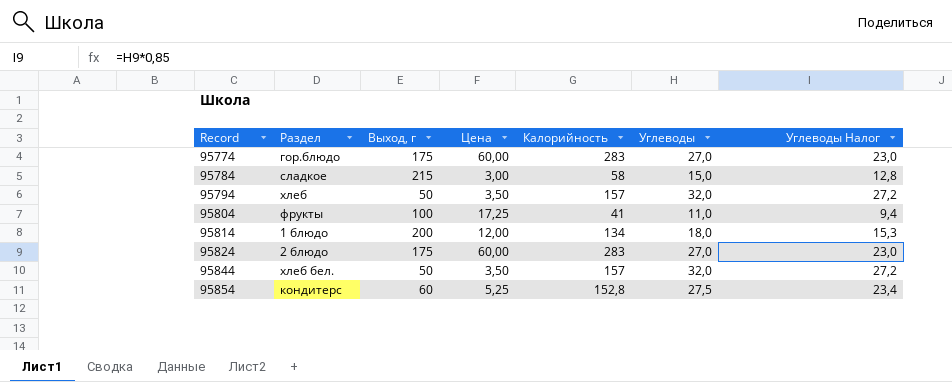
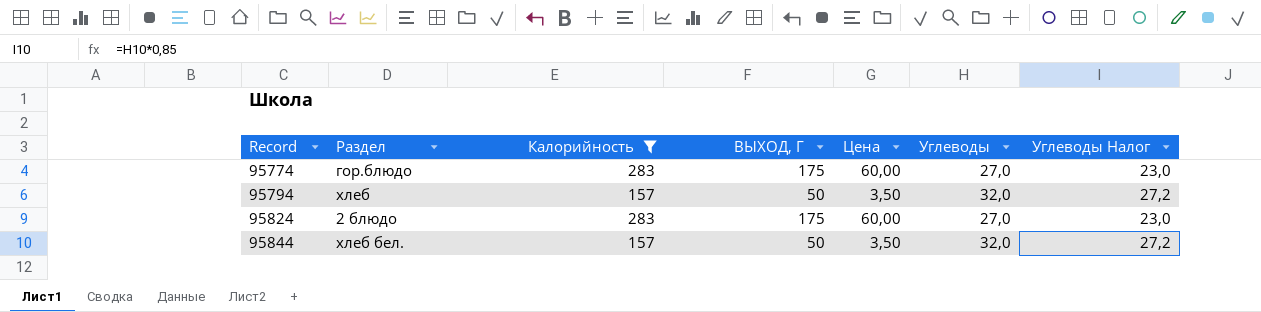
filter: none -> Калорийность >= 157
column Калорийность | position: 5 -> 3
column name: Выход, г -> ВЫХОД, Г

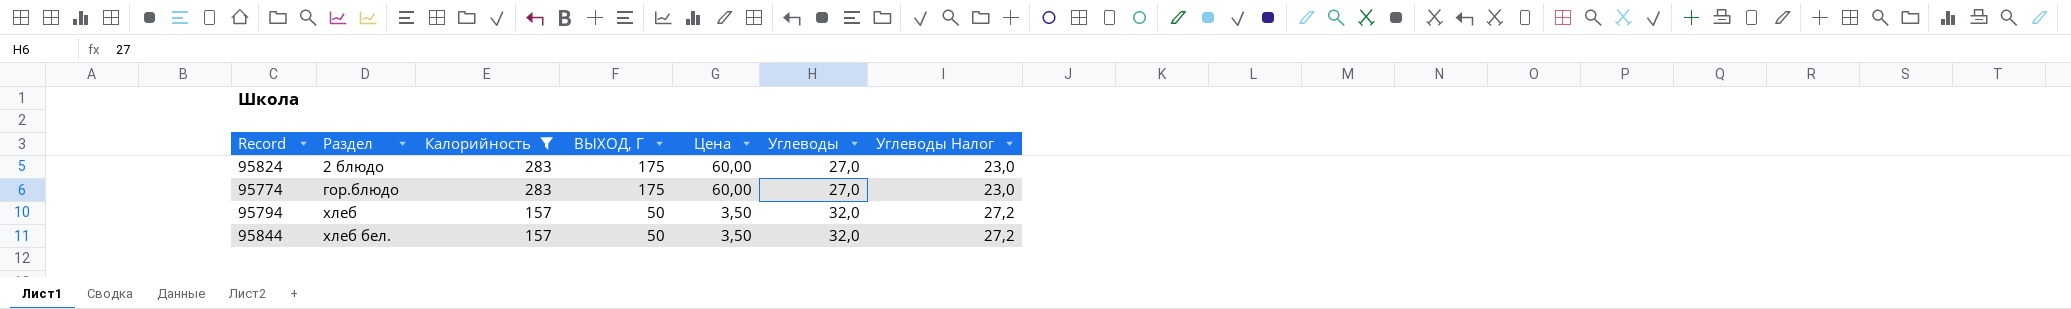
row order: Record ascending -> Раздел ascending

